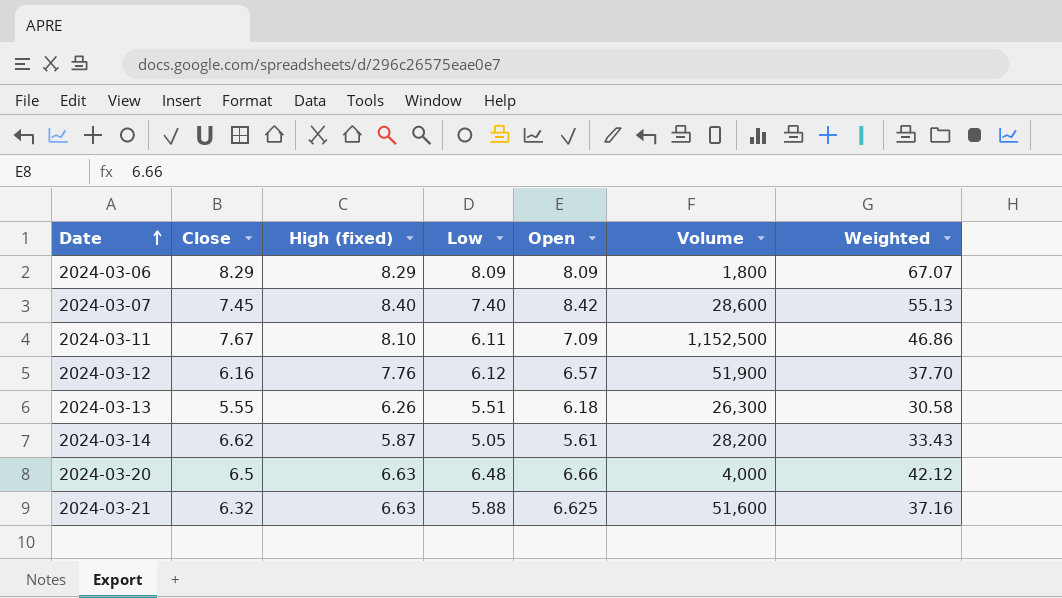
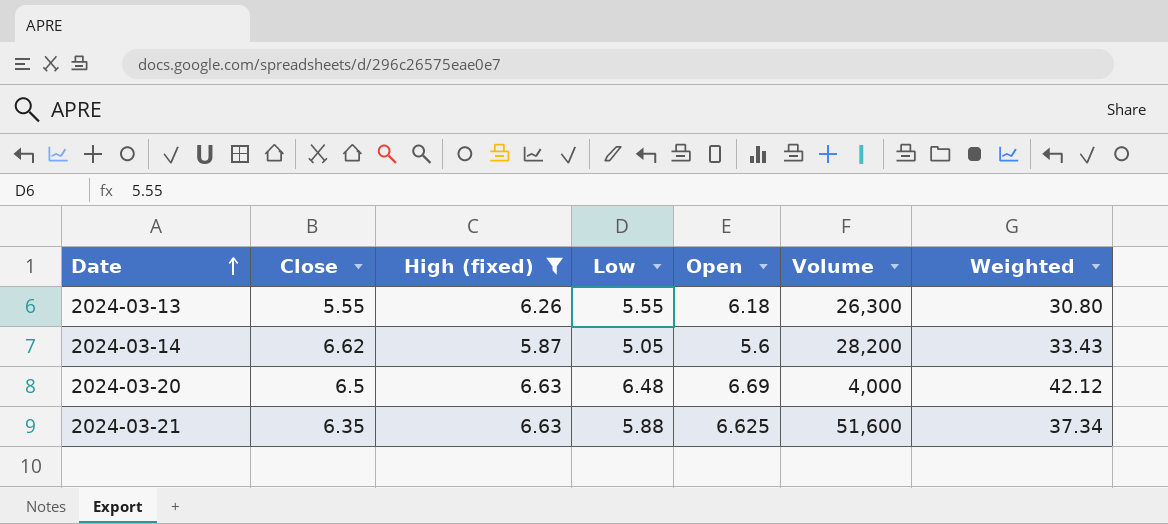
filter: none -> High (fixed) <= 6.63
2024-03-13 | Low: 5.51 -> 5.55
2024-03-13 | Weighted: 30.58 -> 30.80
2024-03-14 | Open: 5.61 -> 5.6
2024-03-20 | Open: 6.66 -> 6.69
2024-03-21 | Close: 6.32 -> 6.35
2024-03-21 | Weighted: 37.16 -> 37.34

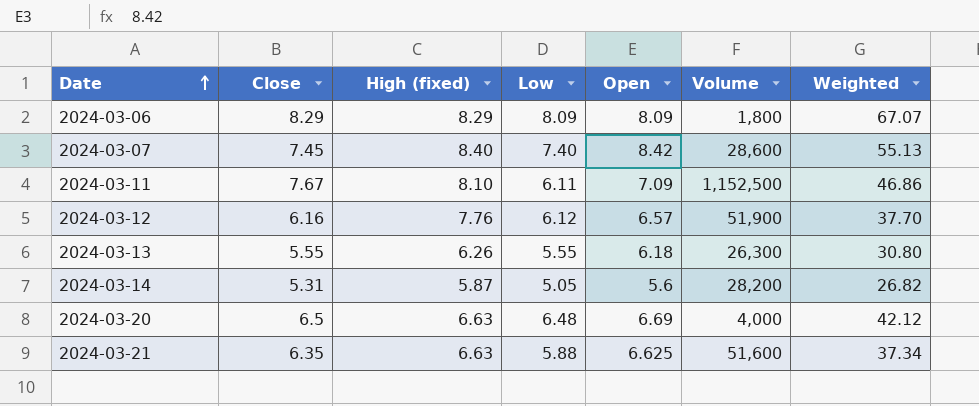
filter: High (fixed) <= 6.63 -> none
2024-03-14 | Close: 6.62 -> 5.31
2024-03-14 | Weighted: 33.43 -> 26.82

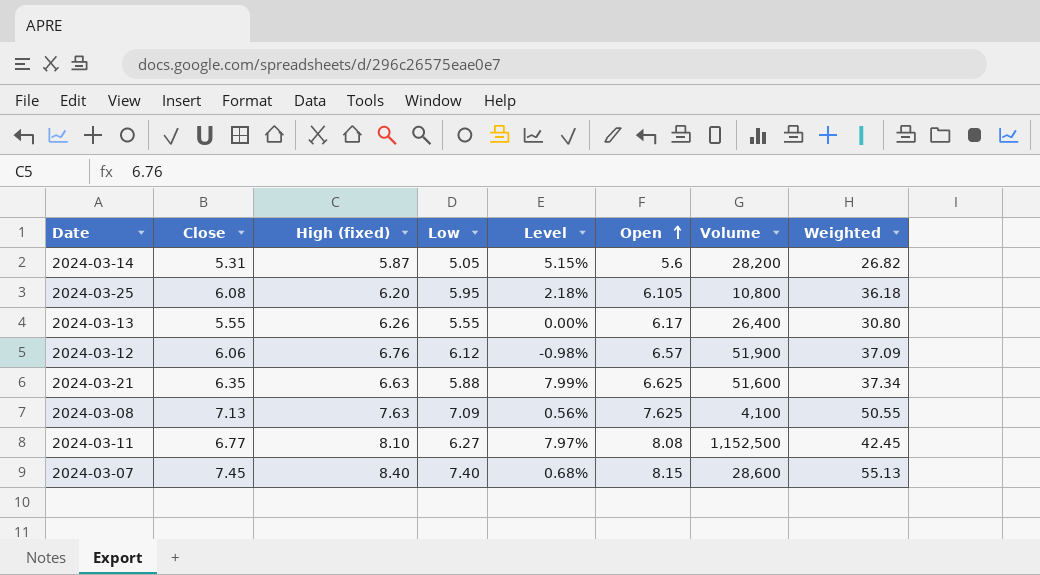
row order: Date ascending -> Open ascending
column Level | formula: none -> ([Close] - [Low]) / [Low]
row 2024-03-06: 8.29 | 8.29 | 8.09 | 8.09 | 1,800 | 67.07 -> none
row 2024-03-20: 6.5 | 6.63 | 6.48 | 6.69 | 4,000 | 42.12 -> none
row 2024-03-25: none -> 6.08 | 6.20 | 5.95 | 2.18% | 6.105 | 10,800 | 36.18
2024-03-13 | Open: 6.18 -> 6.17
2024-03-13 | Volume: 26,300 -> 26,400
2024-03-12 | Close: 6.16 -> 6.06
2024-03-12 | High (fixed): 7.76 -> 6.76
2024-03-12 | Weighted: 37.70 -> 37.09
row 2024-03-08: none -> 7.13 | 7.63 | 7.09 | 0.56% | 7.625 | 4,100 | 50.55
2024-03-11 | Close: 7.67 -> 6.77
2024-03-11 | Low: 6.11 -> 6.27
2024-03-11 | Open: 7.09 -> 8.08
2024-03-11 | Weighted: 46.86 -> 42.45
2024-03-07 | Open: 8.42 -> 8.15

